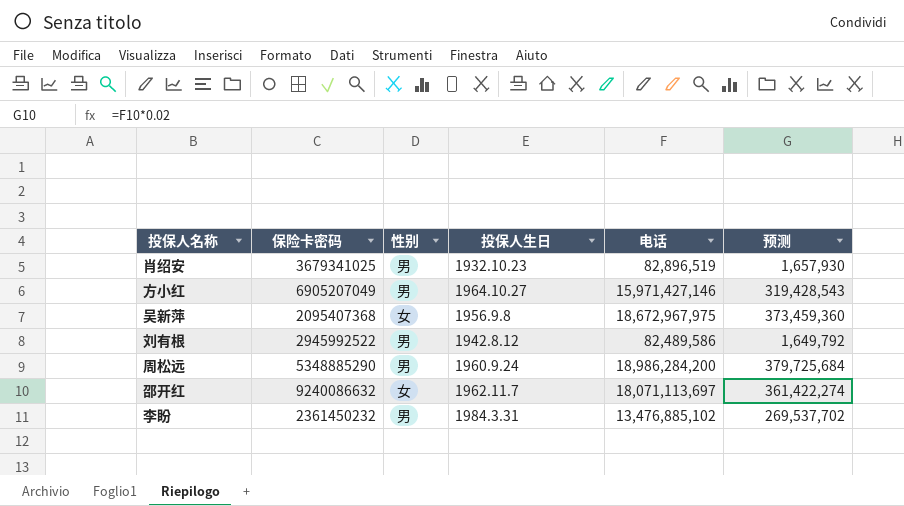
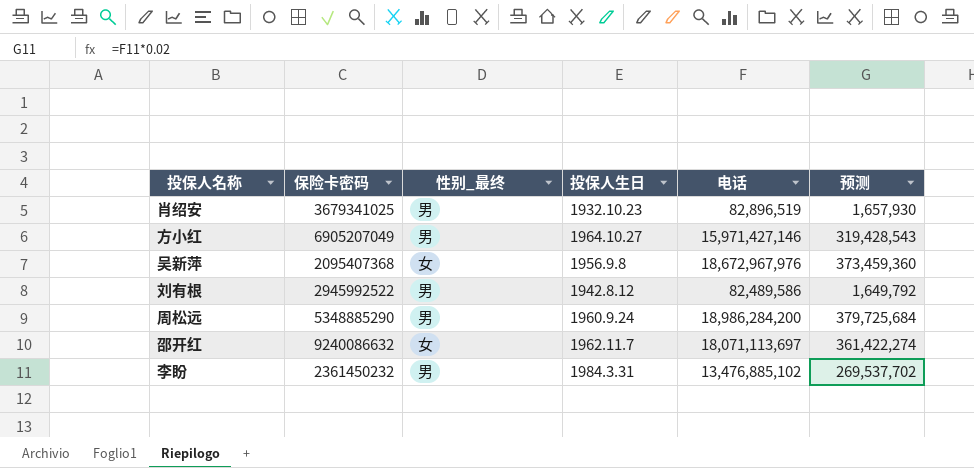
column name: 性别 -> 性别_最终
吴新萍 | 电话: 18,672,967,975 -> 18,672,967,976

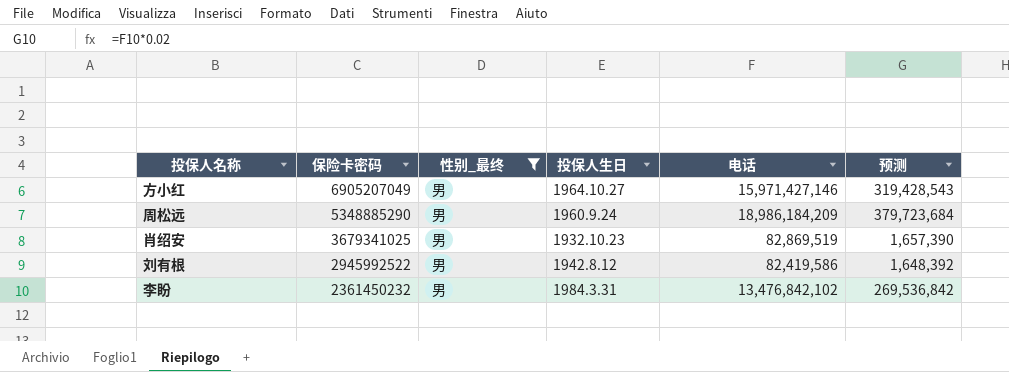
filter: none -> 性别_最终 = 男
row order: none -> 保险卡密码 descending
周松远 | 电话: 18,986,284,200 -> 18,986,184,209
周松远 | 预测: 379,725,684 -> 379,723,684
肖绍安 | 电话: 82,896,519 -> 82,869,519
肖绍安 | 预测: 1,657,930 -> 1,657,390
刘有根 | 电话: 82,489,586 -> 82,419,586
刘有根 | 预测: 1,649,792 -> 1,648,392
李盼 | 电话: 13,476,885,102 -> 13,476,842,102
李盼 | 预测: 269,537,702 -> 269,536,842

